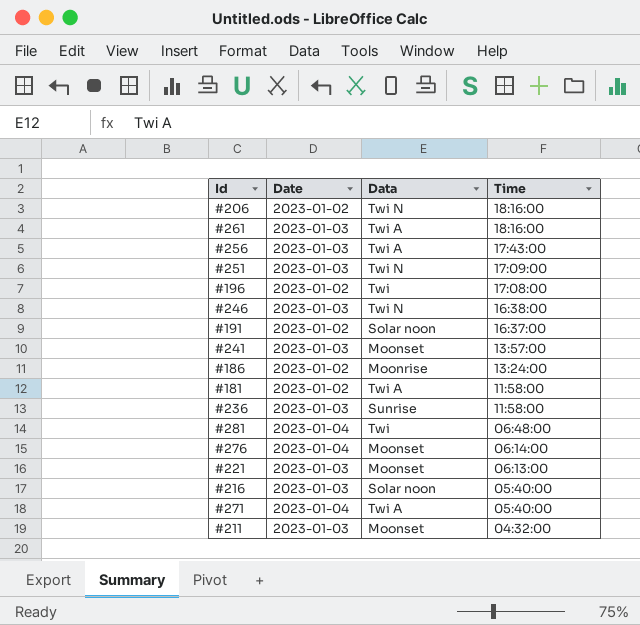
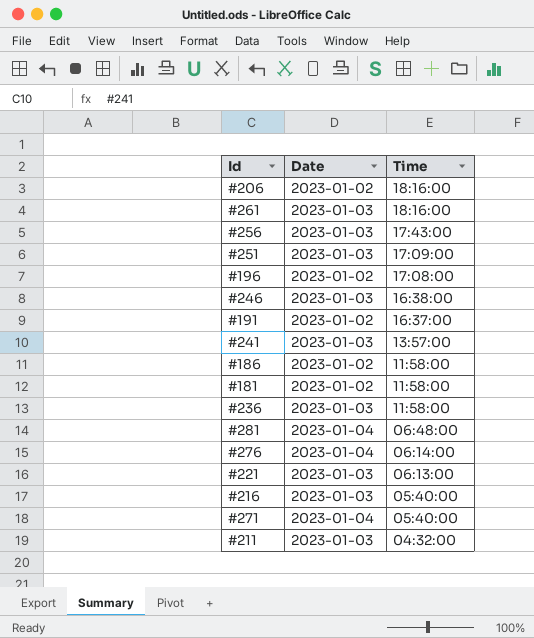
column Data | position: 3 -> none
#186 | Time: 13:24:00 -> 11:58:00

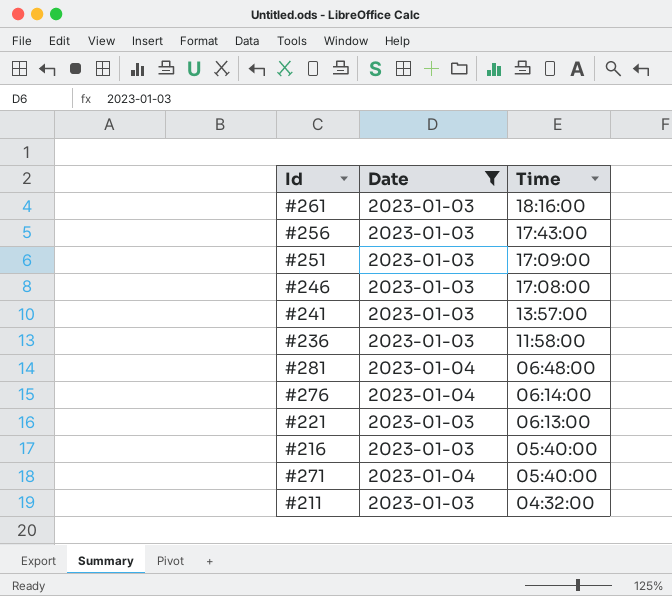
filter: none -> Date != 2023-01-02
#246 | Time: 16:38:00 -> 17:08:00

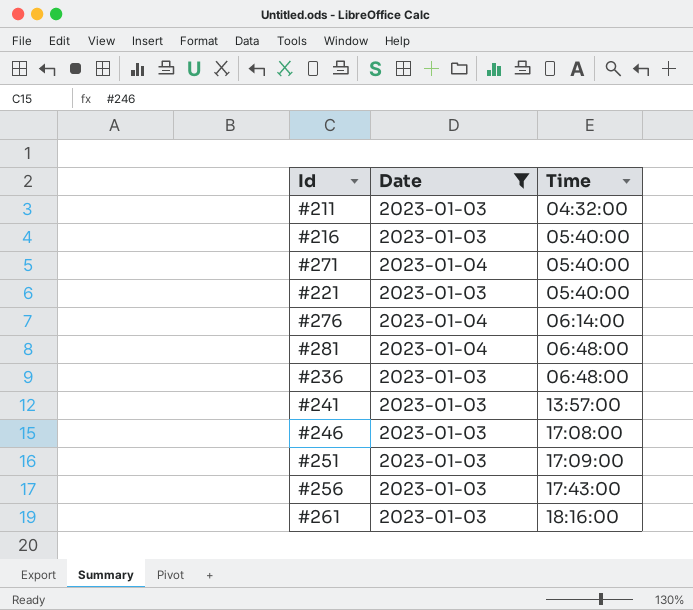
row order: Time descending -> Time ascending
#221 | Time: 06:13:00 -> 05:40:00
#236 | Time: 11:58:00 -> 06:48:00

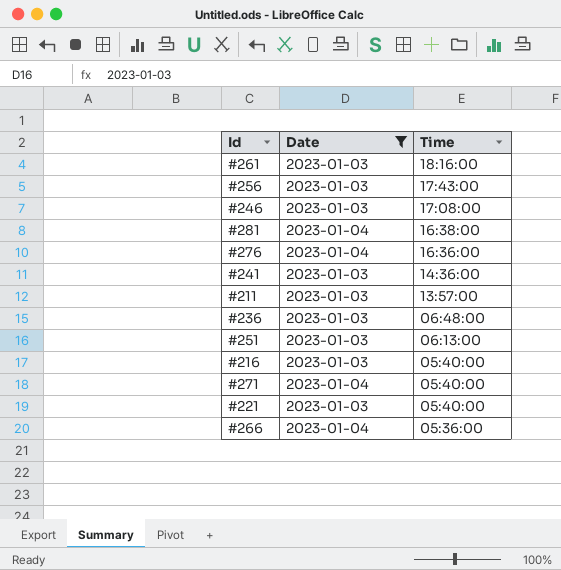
row order: Time ascending -> Time descending
#281 | Time: 06:48:00 -> 16:38:00
#276 | Time: 06:14:00 -> 16:36:00
#241 | Time: 13:57:00 -> 14:36:00
#211 | Time: 04:32:00 -> 13:57:00
#251 | Time: 17:09:00 -> 06:13:00
row #266: none -> 2023-01-04 | 05:36:00

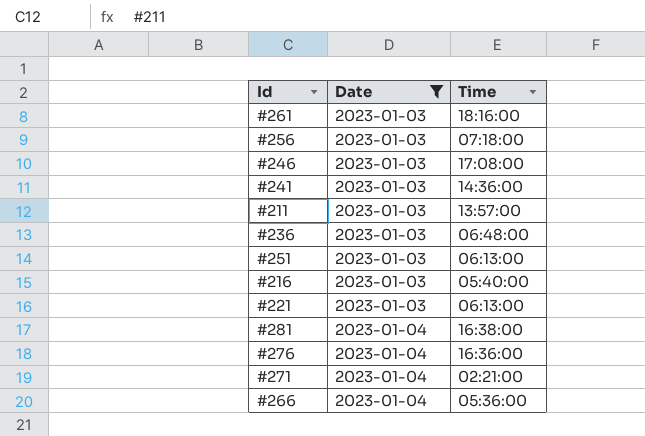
row order: Time descending -> Date ascending
#256 | Time: 17:43:00 -> 07:18:00
#221 | Time: 05:40:00 -> 06:13:00
#271 | Time: 05:40:00 -> 02:21:00

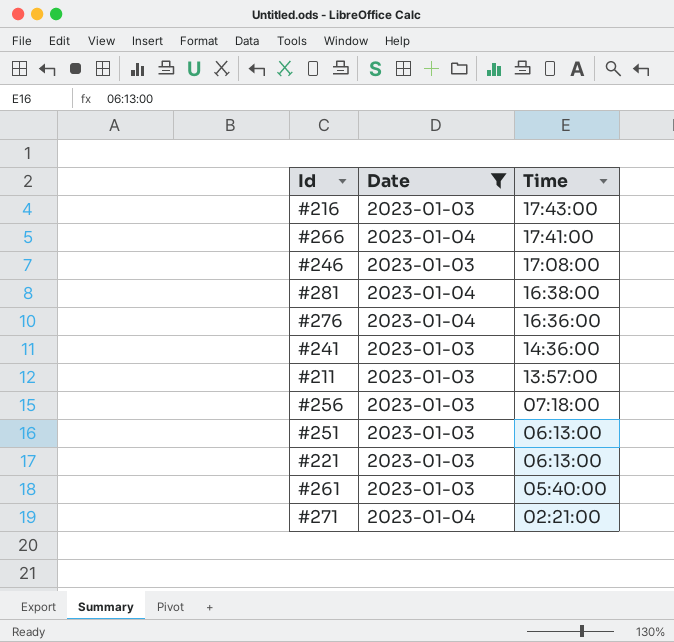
row order: Date ascending -> Time descending
row #236: 2023-01-03 | 06:48:00 -> none
#216 | Time: 05:40:00 -> 17:43:00
#266 | Time: 05:36:00 -> 17:41:00
#261 | Time: 18:16:00 -> 05:40:00

